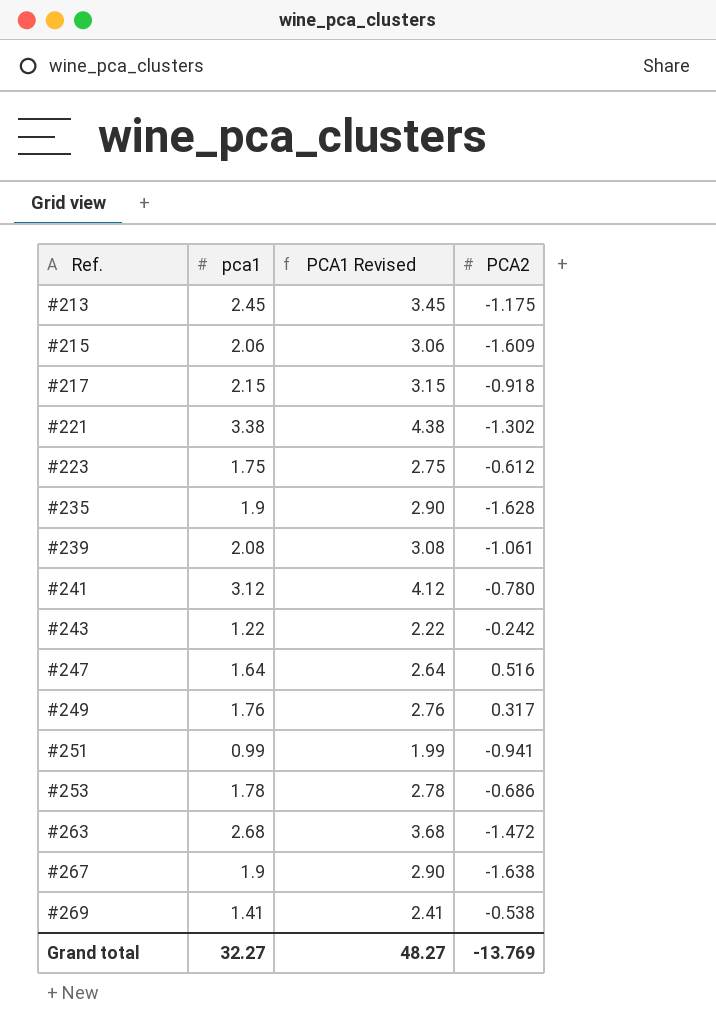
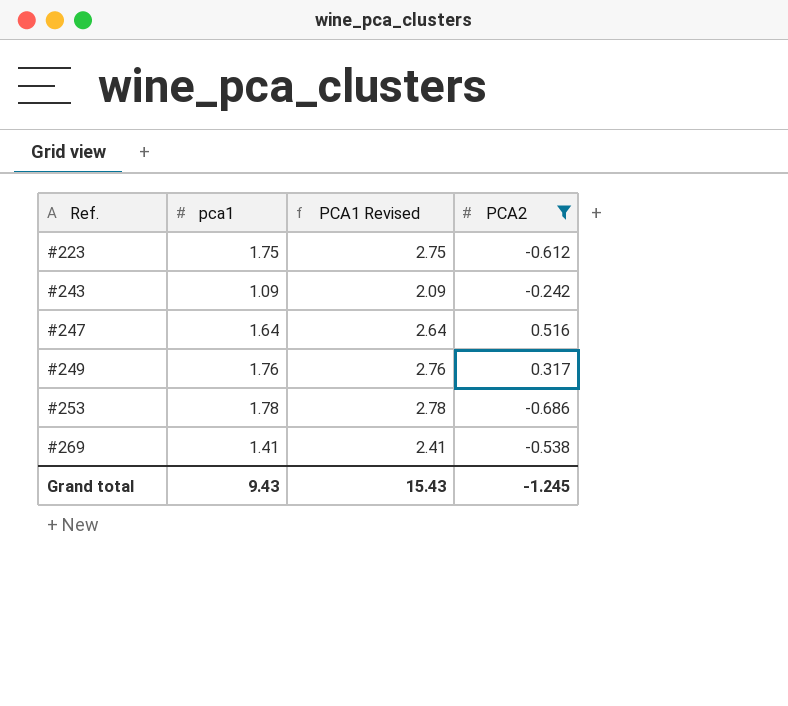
filter: none -> PCA2 >= -0.686
#243 | pca1: 1.22 -> 1.09
#243 | PCA1 Revised: 2.22 -> 2.09
Grand total | pca1: 32.27 -> 9.43
Grand total | PCA1 Revised: 48.27 -> 15.43
Grand total | PCA2: -13.769 -> -1.245

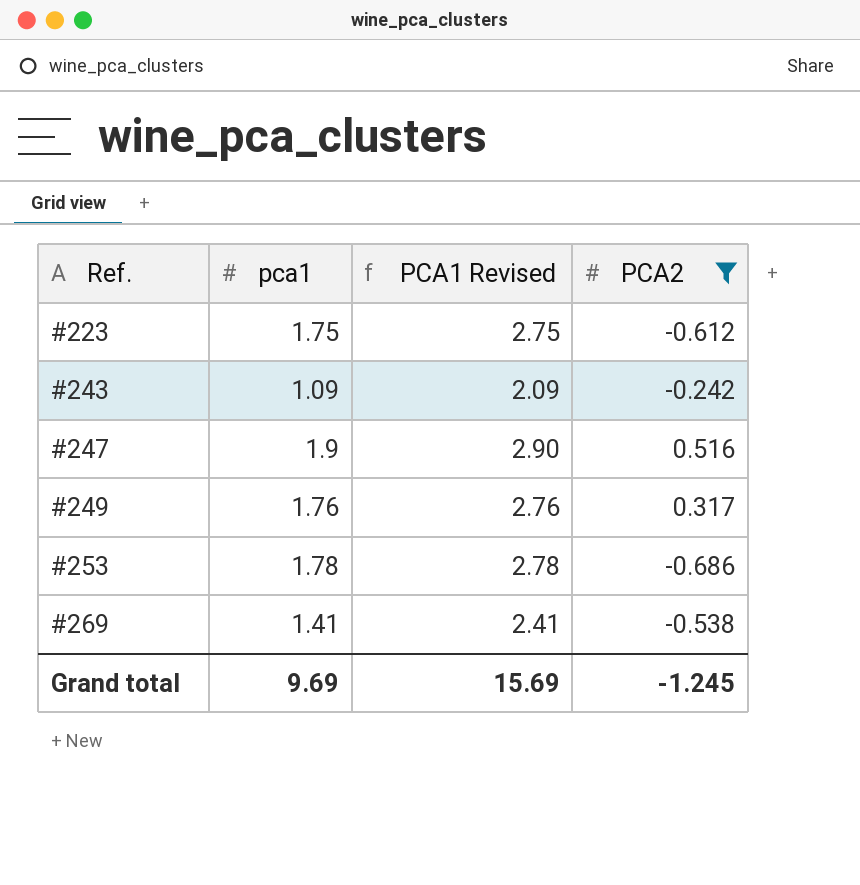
#247 | pca1: 1.64 -> 1.9
#247 | PCA1 Revised: 2.64 -> 2.90
Grand total | pca1: 9.43 -> 9.69
Grand total | PCA1 Revised: 15.43 -> 15.69

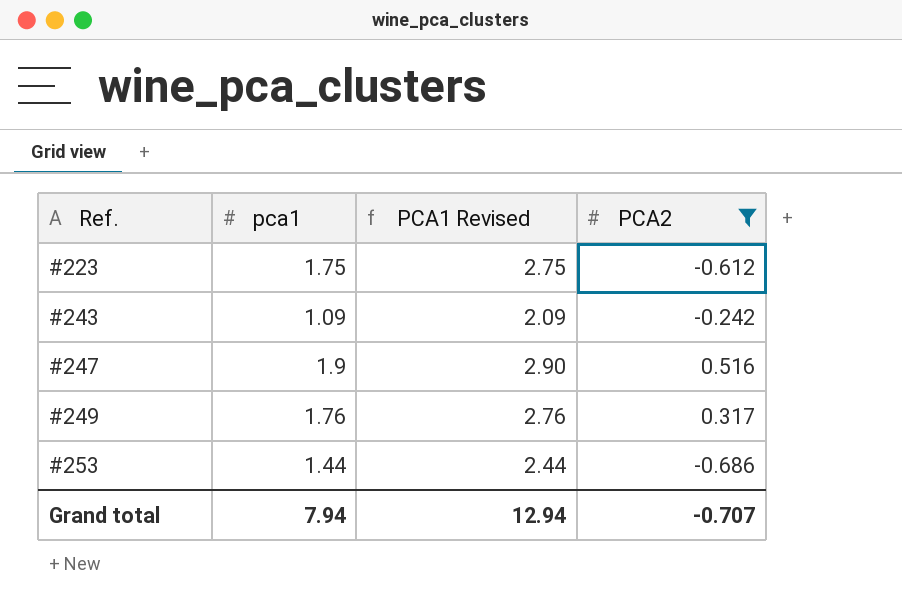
row #269: 1.41 | 2.41 | -0.538 -> none
#253 | pca1: 1.78 -> 1.44
#253 | PCA1 Revised: 2.78 -> 2.44
Grand total | pca1: 9.69 -> 7.94
Grand total | PCA1 Revised: 15.69 -> 12.94
Grand total | PCA2: -1.245 -> -0.707

